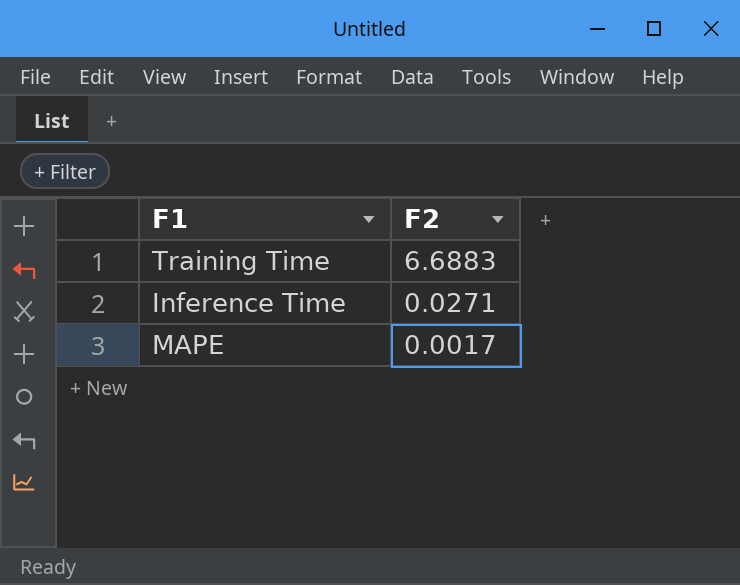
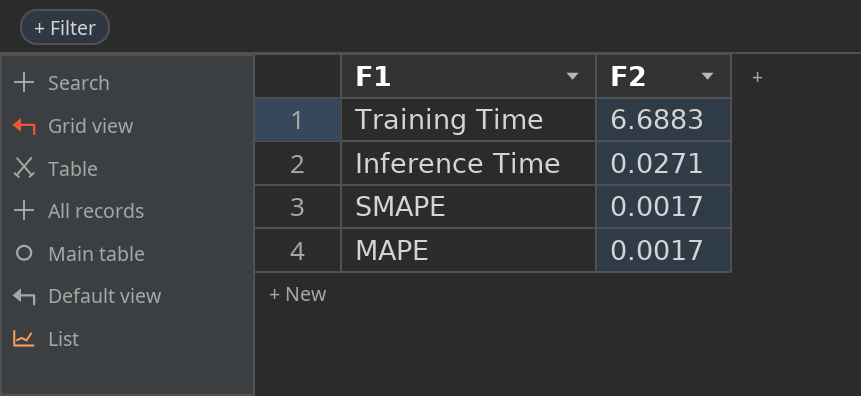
row SMAPE: none -> 0.0017

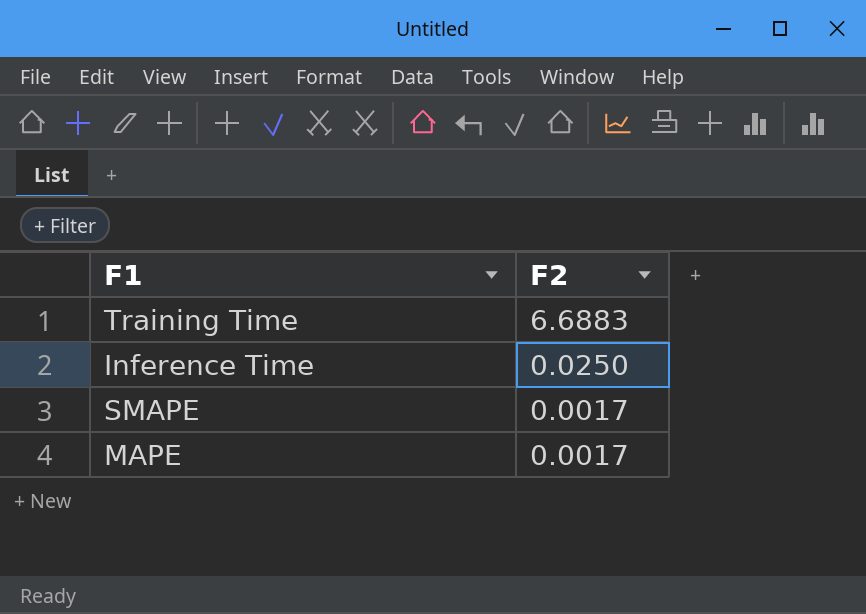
Inference Time | F2: 0.0271 -> 0.0250

